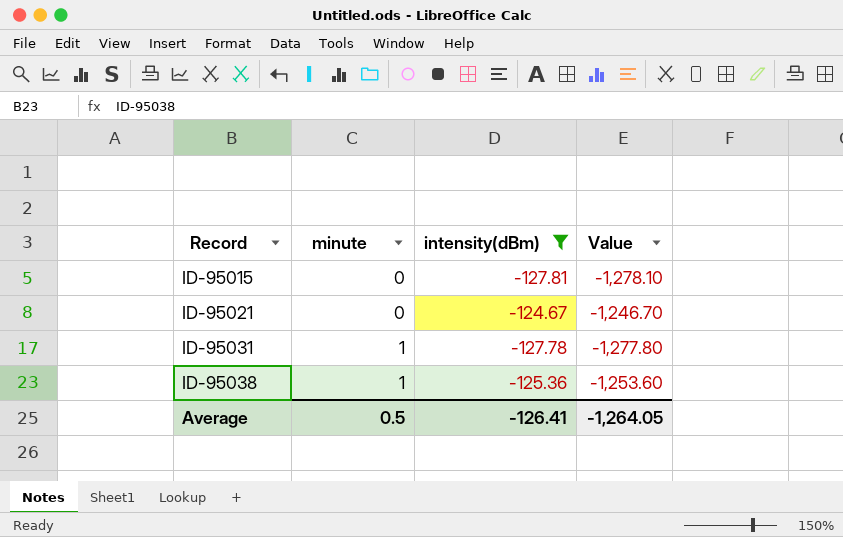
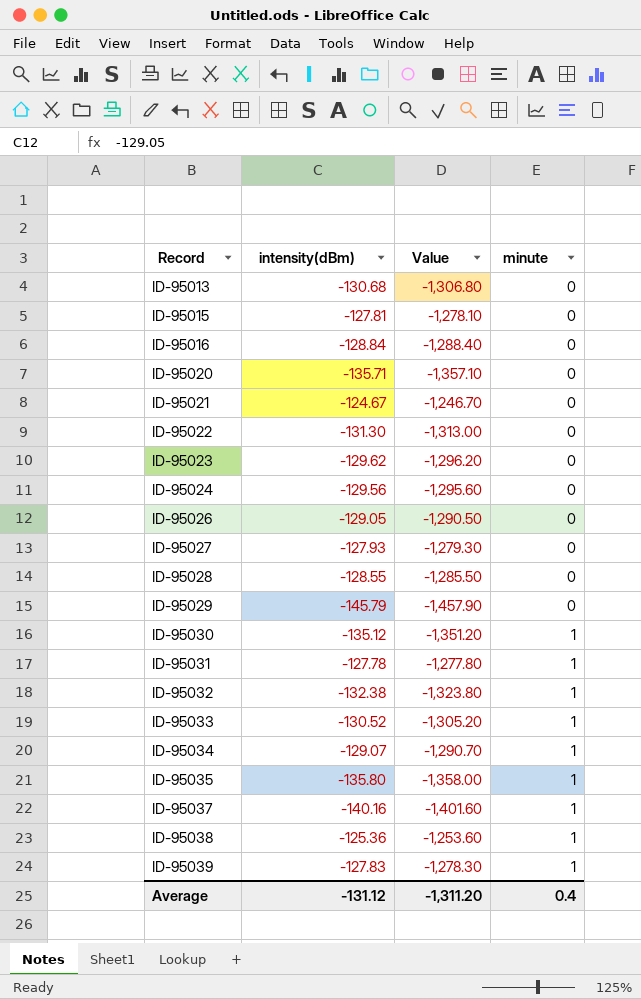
filter: intensity(dBm) >= -127.81 -> none
column minute | position: 2 -> 4
Average | intensity(dBm): -126.41 -> -131.12
Average | Value: -1,264.05 -> -1,311.20
Average | minute: 0.5 -> 0.4

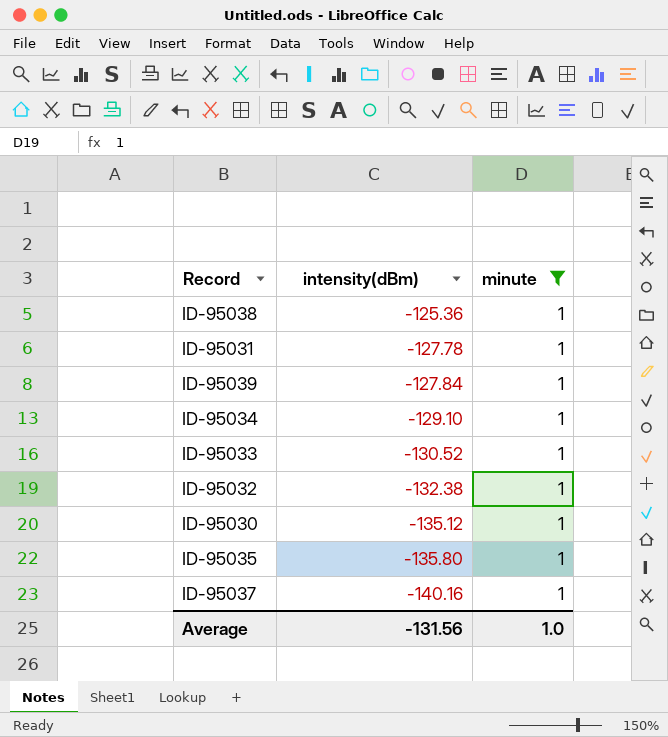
filter: none -> minute = 1
row order: Record ascending -> intensity(dBm) descending
column Value | formula: [intensity(dBm)] * 10 -> none
ID-95039 | intensity(dBm): -127.83 -> -127.84
ID-95034 | intensity(dBm): -129.07 -> -129.10
Average | intensity(dBm): -131.12 -> -131.56
Average | minute: 0.4 -> 1.0

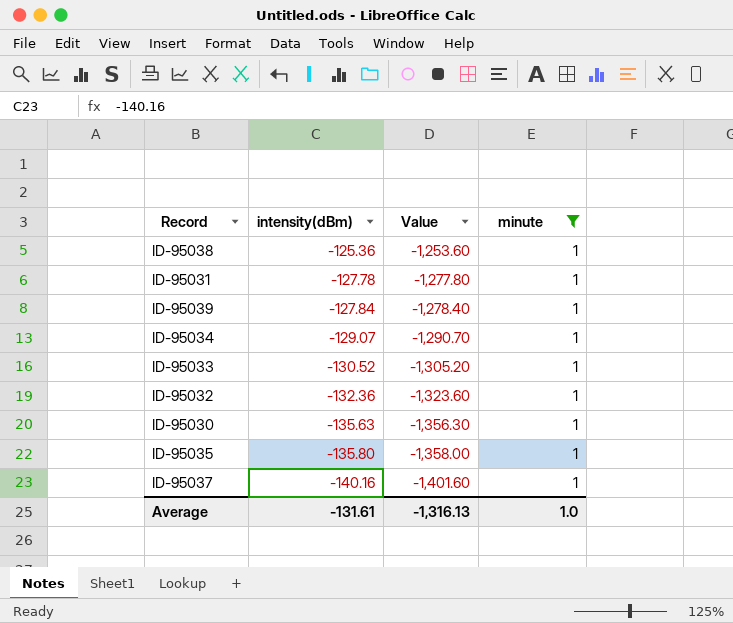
column Value | formula: none -> [intensity(dBm)] * 10
ID-95034 | intensity(dBm): -129.10 -> -129.07
ID-95032 | intensity(dBm): -132.38 -> -132.36
ID-95030 | intensity(dBm): -135.12 -> -135.63
Average | intensity(dBm): -131.56 -> -131.61

